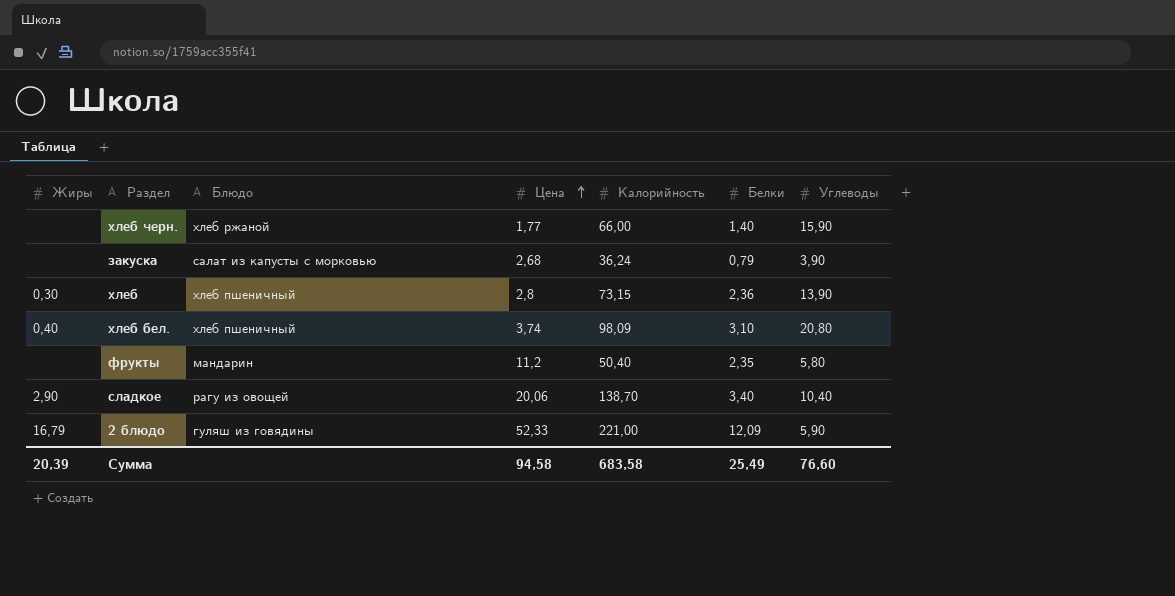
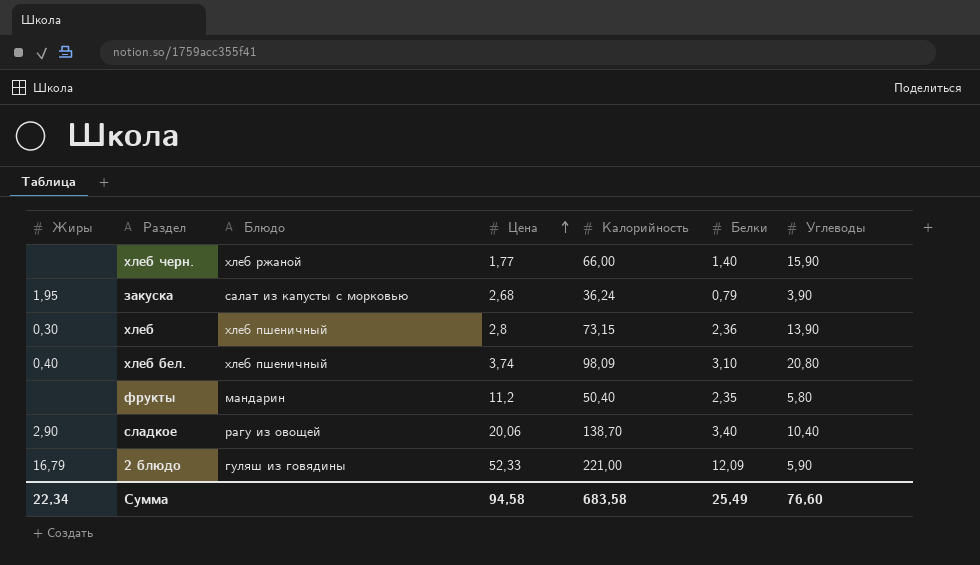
закуска | Жиры: none -> 1,95
Сумма | Жиры: 20,39 -> 22,34

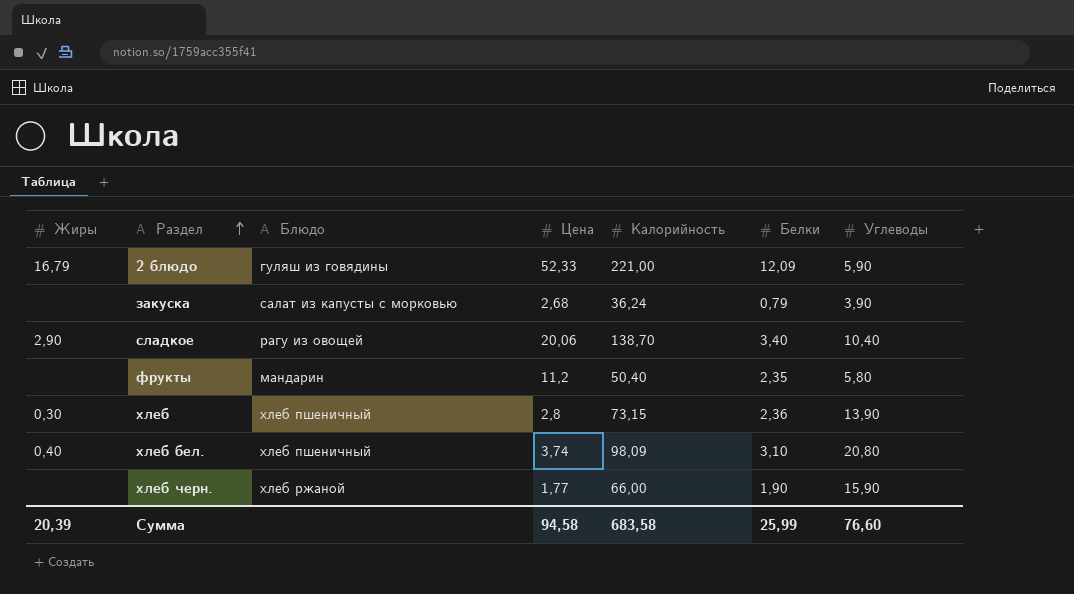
row order: Цена ascending -> Раздел ascending
закуска | Жиры: 1,95 -> none
хлеб черн. | Белки: 1,40 -> 1,90
Сумма | Жиры: 22,34 -> 20,39
Сумма | Белки: 25,49 -> 25,99

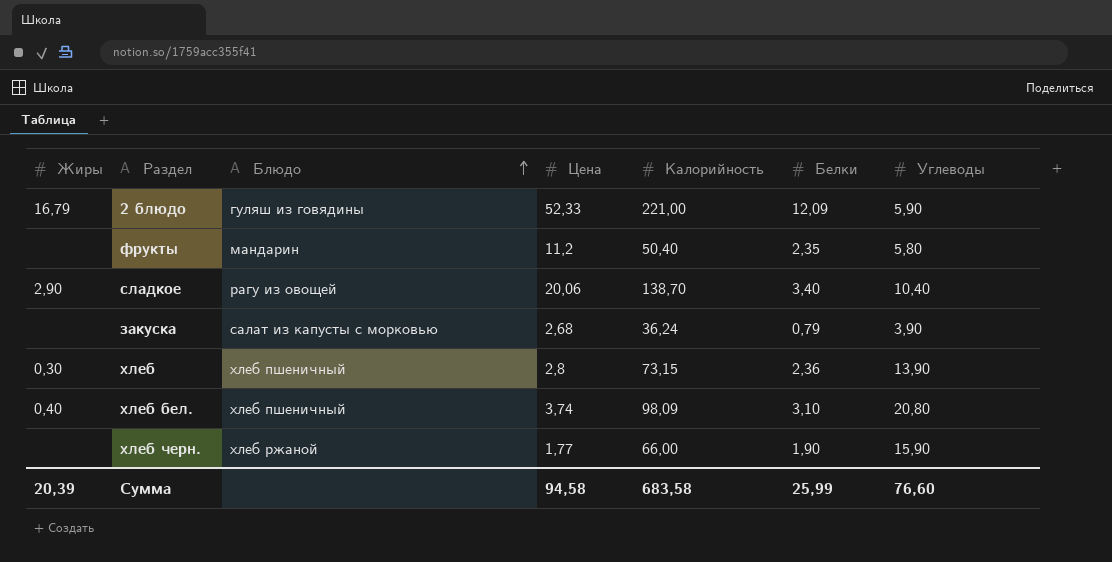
row order: Раздел ascending -> Блюдо ascending

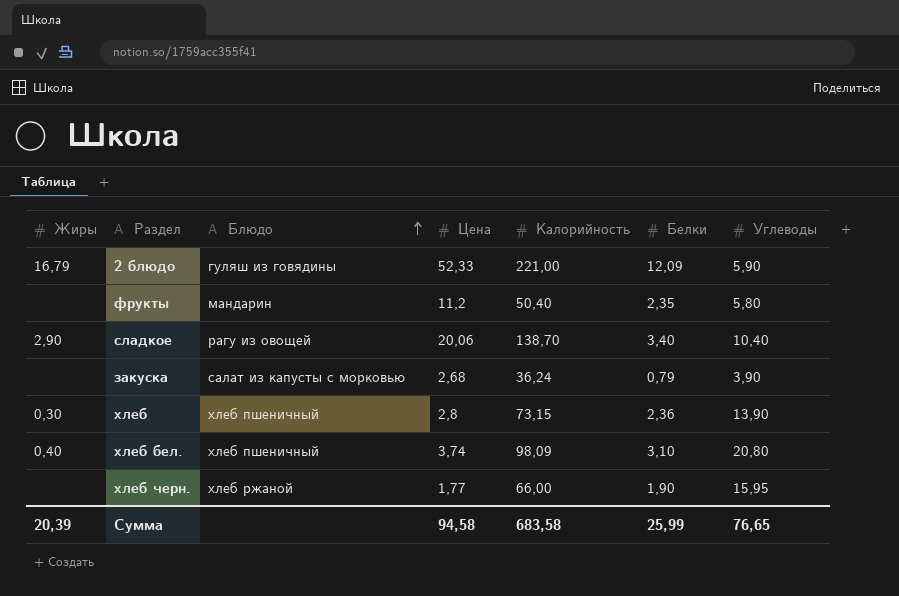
хлеб черн. | Углеводы: 15,90 -> 15,95
Сумма | Углеводы: 76,60 -> 76,65

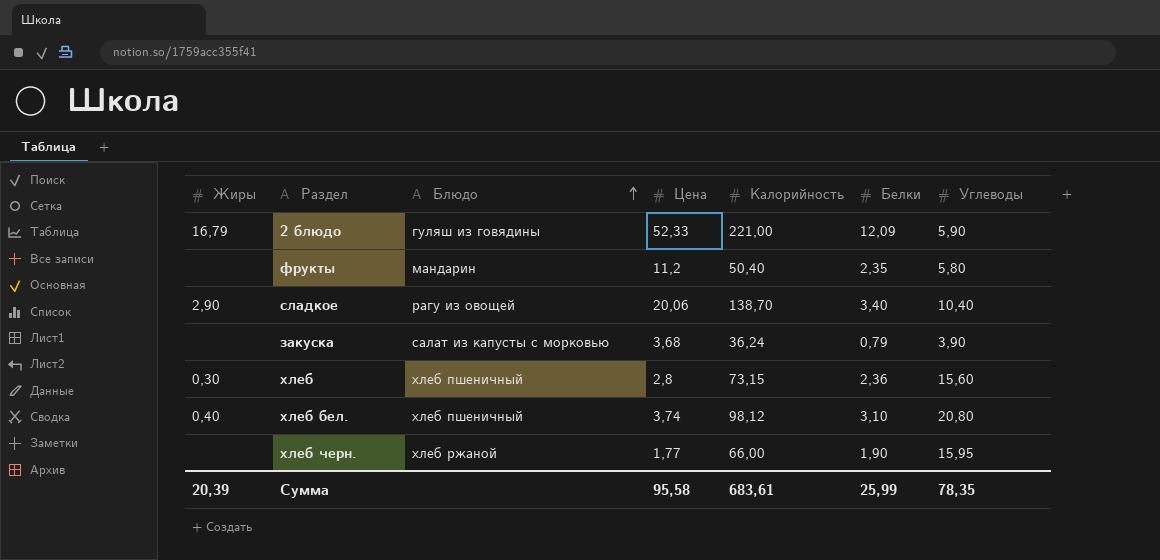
закуска | Цена: 2,68 -> 3,68
хлеб | Углеводы: 13,90 -> 15,60
хлеб бел. | Калорийность: 98,09 -> 98,12
Сумма | Цена: 94,58 -> 95,58
Сумма | Калорийность: 683,58 -> 683,61
Сумма | Углеводы: 76,65 -> 78,35

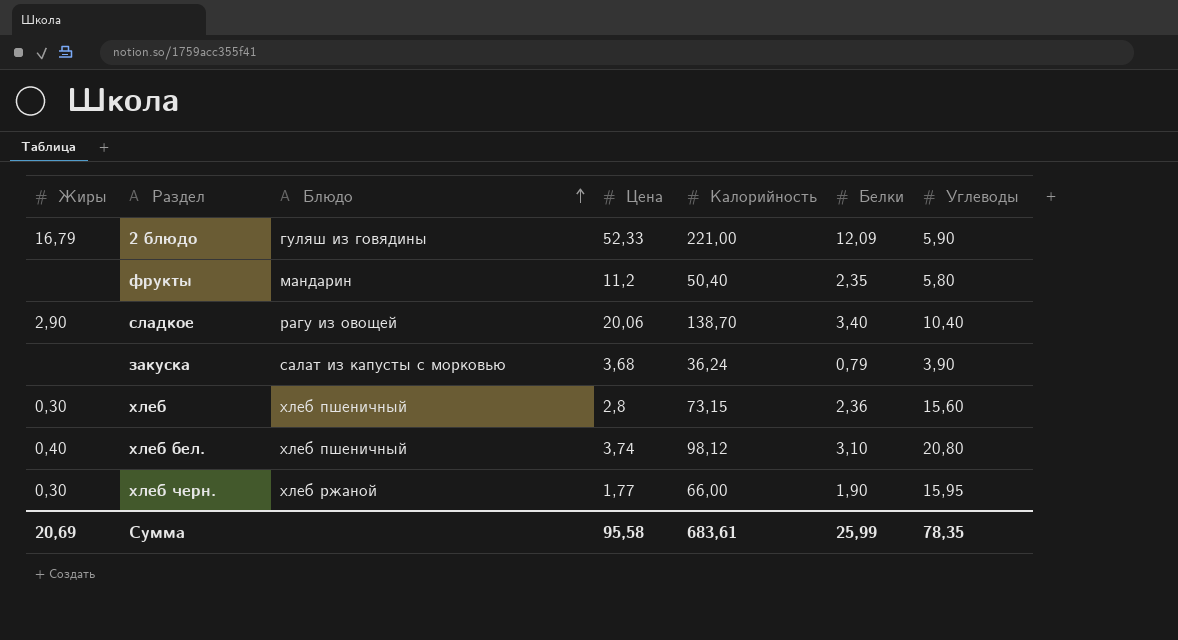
хлеб черн. | Жиры: none -> 0,30
Сумма | Жиры: 20,39 -> 20,69

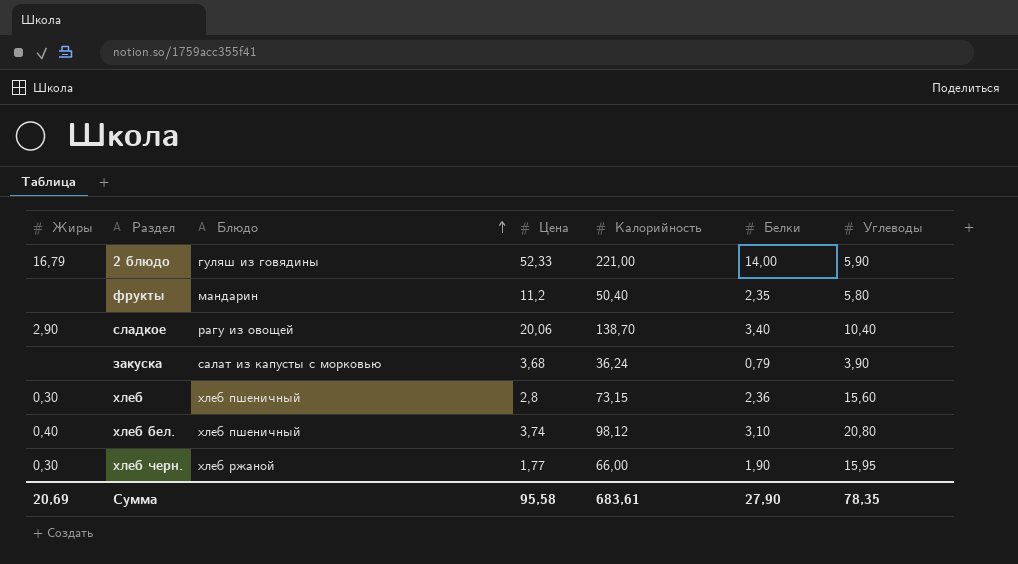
2 блюдо | Белки: 12,09 -> 14,00
Сумма | Белки: 25,99 -> 27,90

